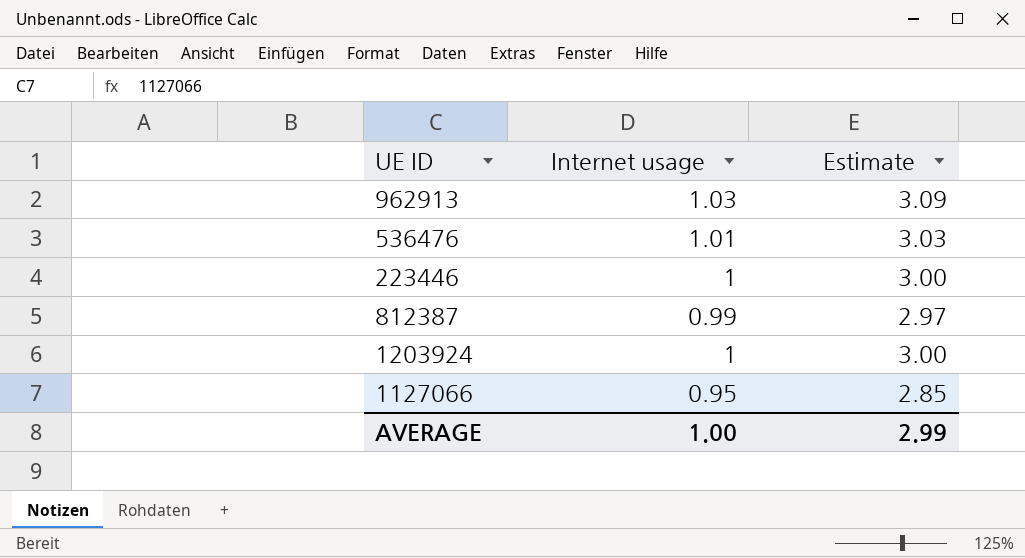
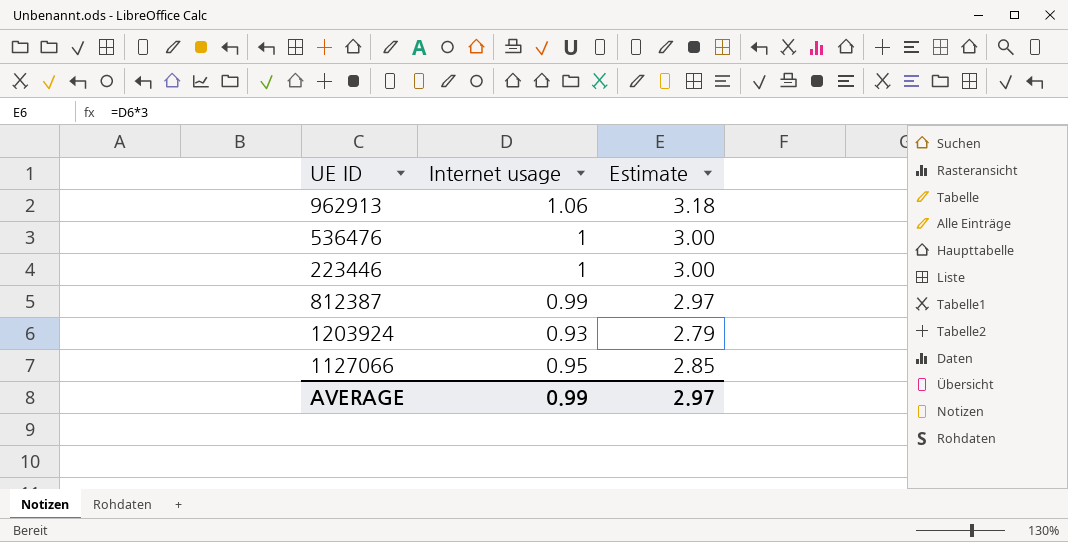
962913 | Internet usage: 1.03 -> 1.06
962913 | Estimate: 3.09 -> 3.18
536476 | Internet usage: 1.01 -> 1
536476 | Estimate: 3.03 -> 3.00
1203924 | Internet usage: 1 -> 0.93
1203924 | Estimate: 3.00 -> 2.79
AVERAGE | Internet usage: 1.00 -> 0.99
AVERAGE | Estimate: 2.99 -> 2.97

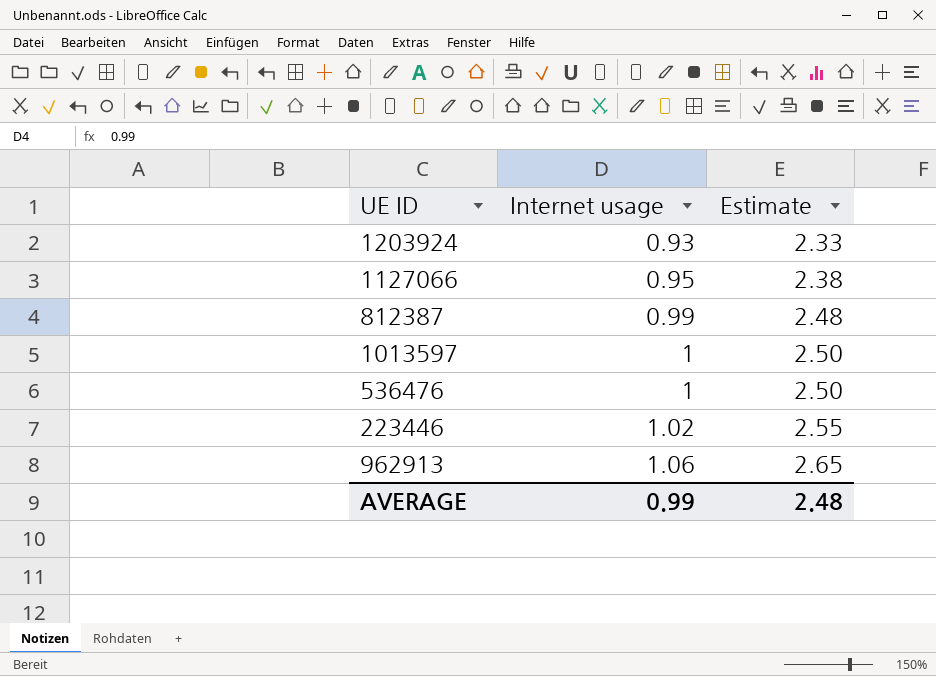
row order: none -> Internet usage ascending
column Estimate | formula: [Internet usage] * 3 -> [Internet usage] * 2.5
row 1013597: none -> 1 | 2.50
223446 | Internet usage: 1 -> 1.02
AVERAGE | Estimate: 2.97 -> 2.48

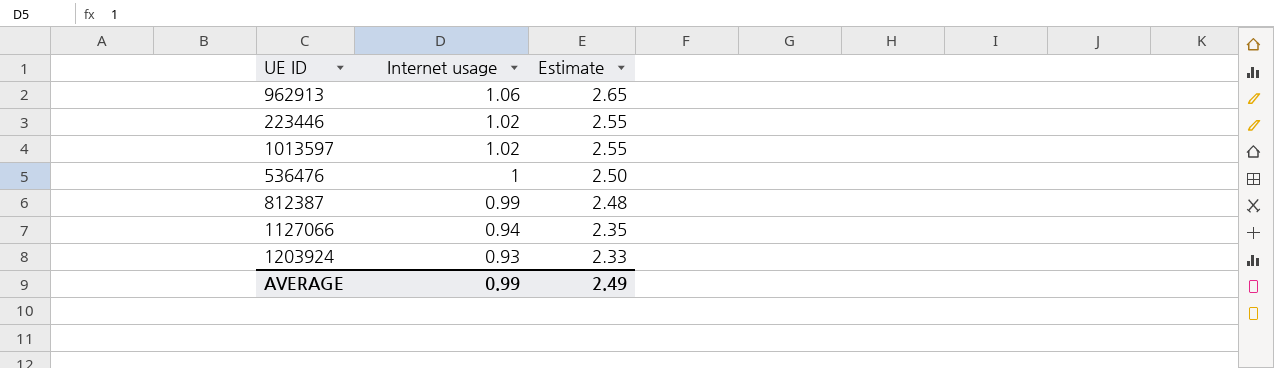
row order: Internet usage ascending -> Internet usage descending
1013597 | Internet usage: 1 -> 1.02
1013597 | Estimate: 2.50 -> 2.55
1127066 | Internet usage: 0.95 -> 0.94
1127066 | Estimate: 2.38 -> 2.35
AVERAGE | Estimate: 2.48 -> 2.49

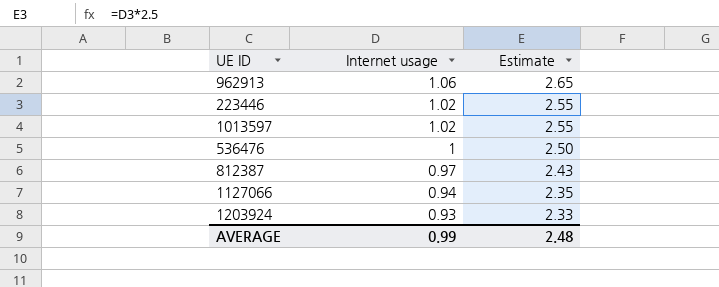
812387 | Internet usage: 0.99 -> 0.97
812387 | Estimate: 2.48 -> 2.43
AVERAGE | Estimate: 2.49 -> 2.48

